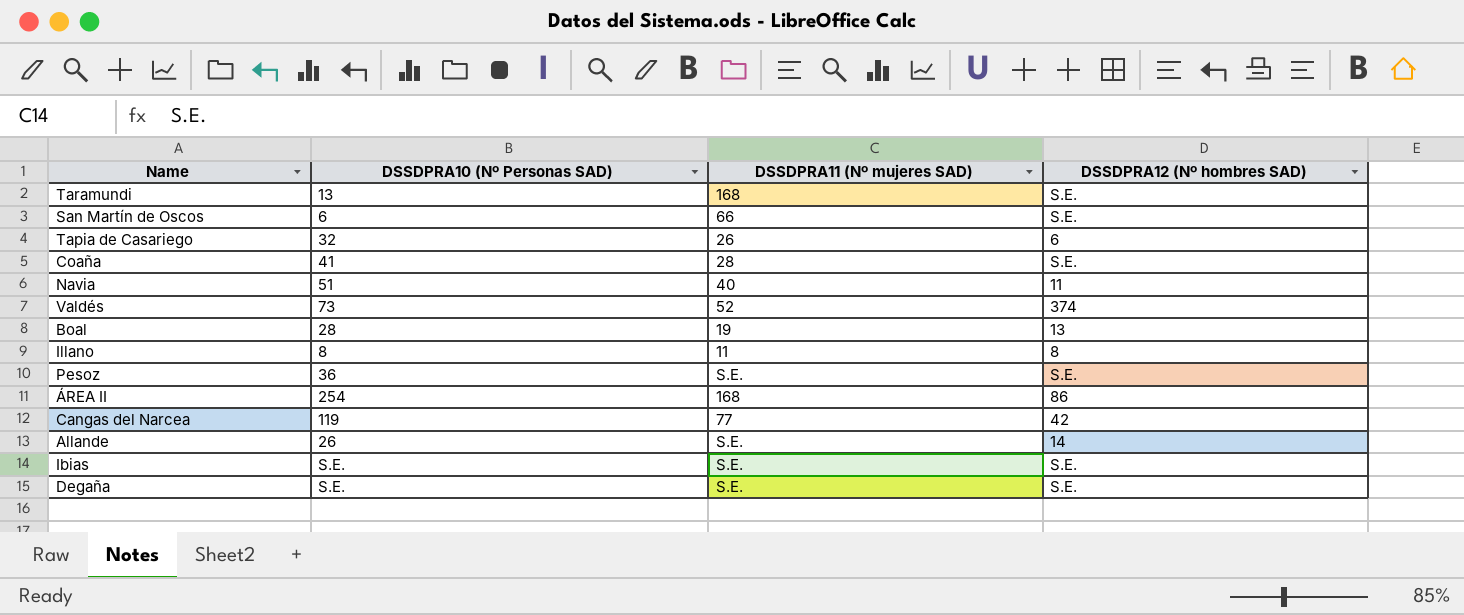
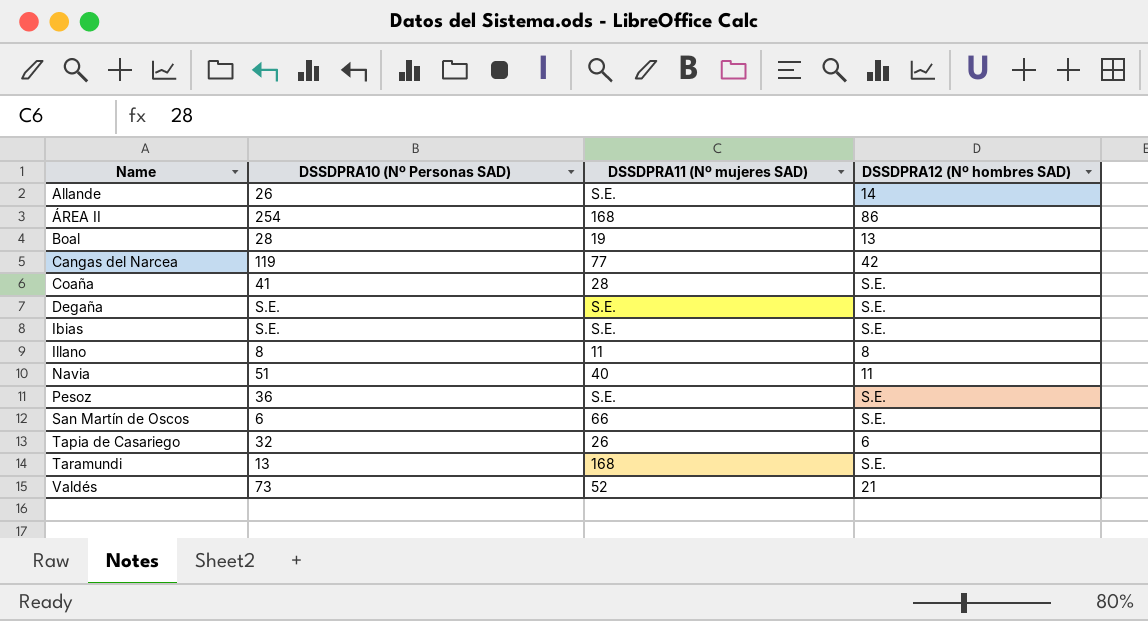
row order: none -> Name ascending
Valdés | DSSDPRA12 (Nº hombres SAD): 374 -> 21

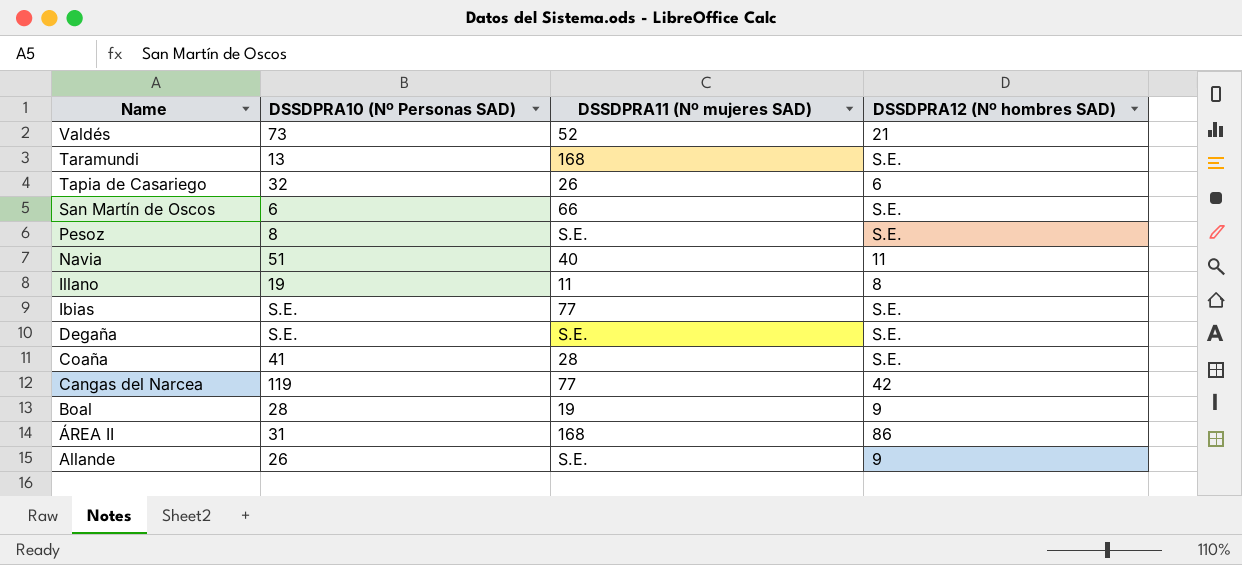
row order: Name ascending -> Name descending
Pesoz | DSSDPRA10 (Nº Personas SAD): 36 -> 8
Illano | DSSDPRA10 (Nº Personas SAD): 8 -> 19
Ibias | DSSDPRA11 (Nº mujeres SAD): S.E. -> 77
Boal | DSSDPRA12 (Nº hombres SAD): 13 -> 9
ÁREA II | DSSDPRA10 (Nº Personas SAD): 254 -> 31
Allande | DSSDPRA12 (Nº hombres SAD): 14 -> 9

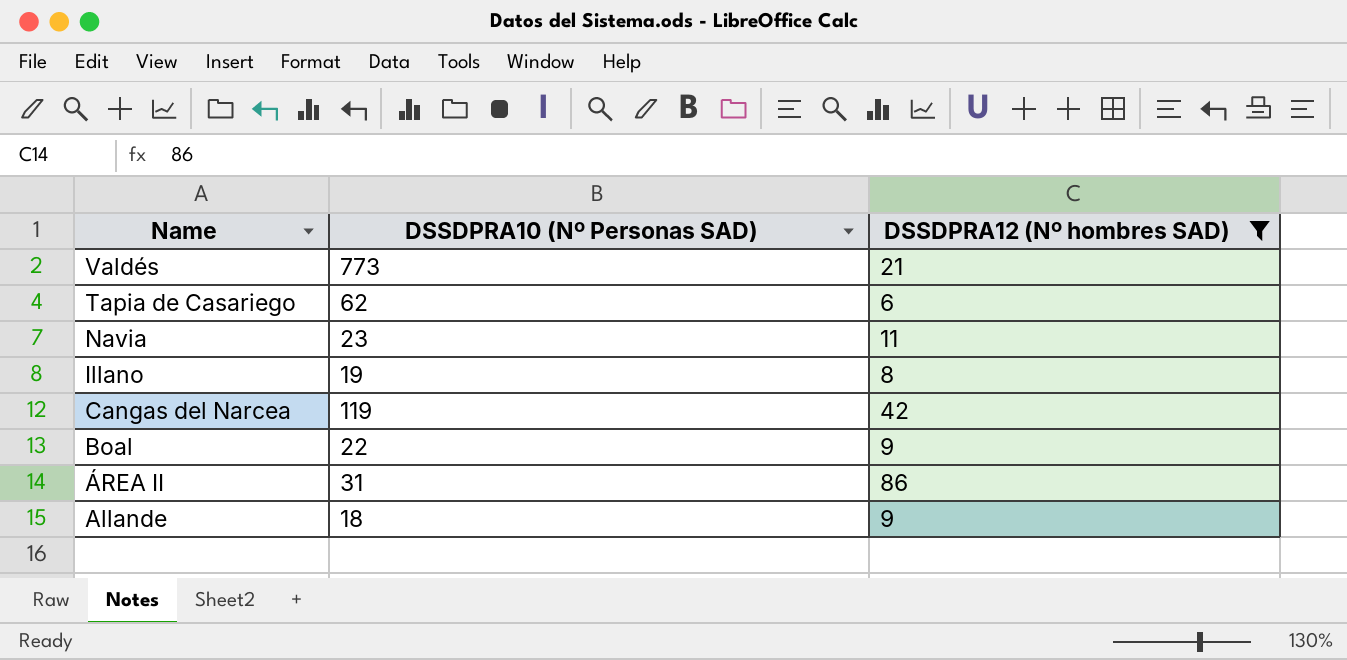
filter: none -> DSSDPRA12 (Nº hombres SAD) != S.E.
column DSSDPRA11 (Nº mujeres SAD) | position: 3 -> none
Valdés | DSSDPRA10 (Nº Personas SAD): 73 -> 773
Tapia de Casariego | DSSDPRA10 (Nº Personas SAD): 32 -> 62
Navia | DSSDPRA10 (Nº Personas SAD): 51 -> 23
Boal | DSSDPRA10 (Nº Personas SAD): 28 -> 22
Allande | DSSDPRA10 (Nº Personas SAD): 26 -> 18

